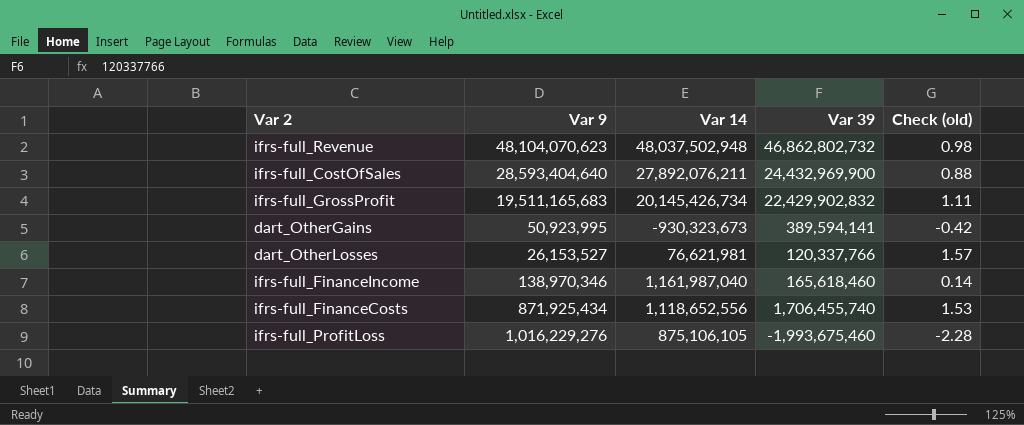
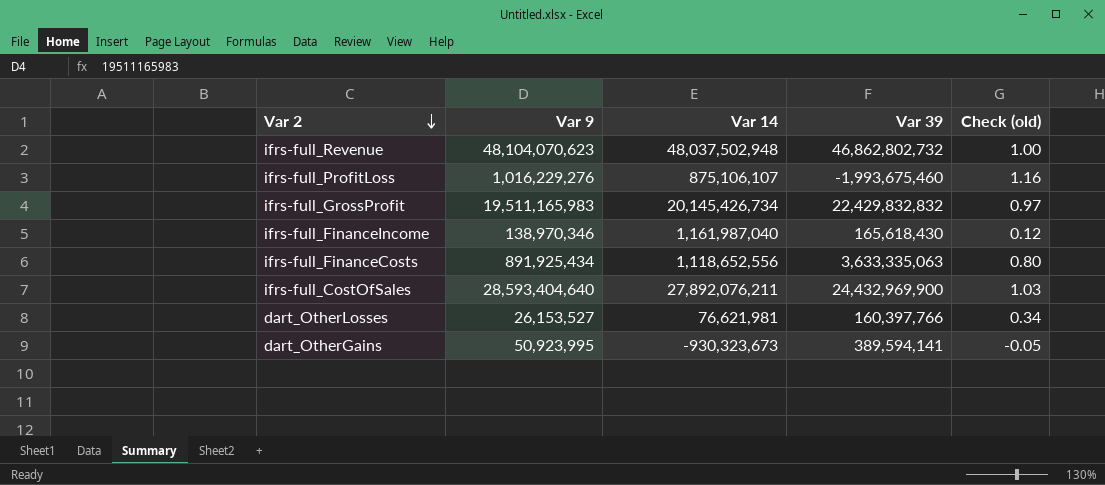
row order: none -> Var 2 descending
column Check (old) | formula: [Var 39] / [Var 14] -> [Var 9] / [Var 14]
ifrs-full_ProfitLoss | Var 14: 875,106,105 -> 875,106,107
ifrs-full_GrossProfit | Var 9: 19,511,165,683 -> 19,511,165,983
ifrs-full_GrossProfit | Var 39: 22,429,902,832 -> 22,429,832,832
ifrs-full_FinanceIncome | Var 39: 165,618,460 -> 165,618,430
ifrs-full_FinanceCosts | Var 9: 871,925,434 -> 891,925,434
ifrs-full_FinanceCosts | Var 39: 1,706,455,740 -> 3,633,335,063
dart_OtherLosses | Var 39: 120,337,766 -> 160,397,766

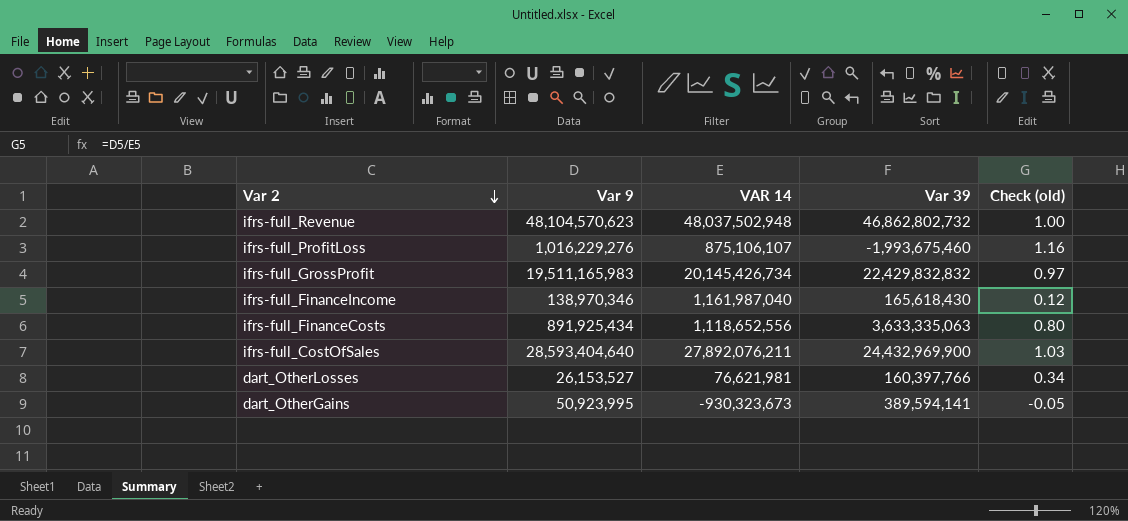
column name: Var 14 -> VAR 14
ifrs-full_Revenue | Var 9: 48,104,070,623 -> 48,104,570,623

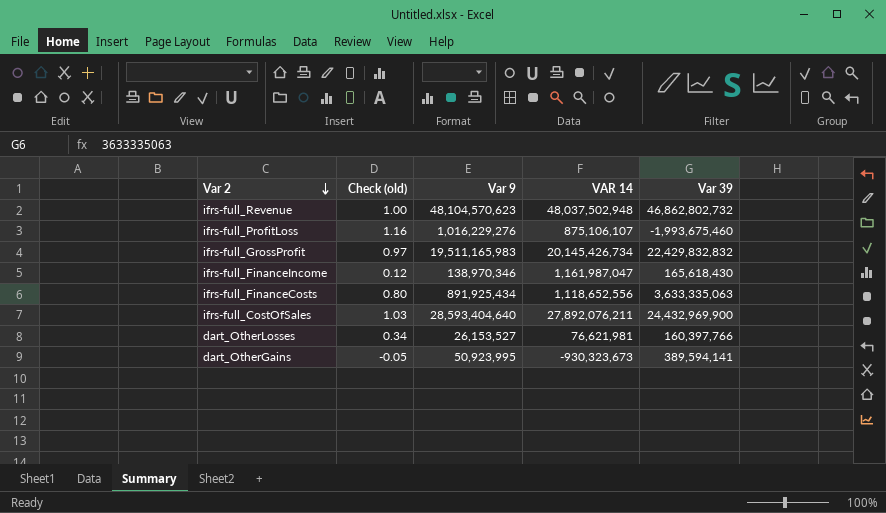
column Check (old) | position: 5 -> 2
ifrs-full_FinanceIncome | VAR 14: 1,161,987,040 -> 1,161,987,047

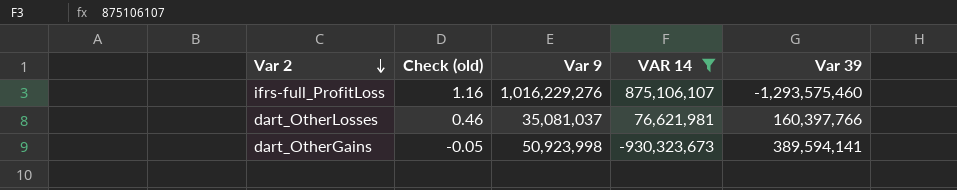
filter: none -> VAR 14 <= 875,106,107
ifrs-full_ProfitLoss | Var 39: -1,993,675,460 -> -1,293,575,460
dart_OtherLosses | Check (old): 0.34 -> 0.46
dart_OtherLosses | Var 9: 26,153,527 -> 35,081,037
dart_OtherGains | Var 9: 50,923,995 -> 50,923,998

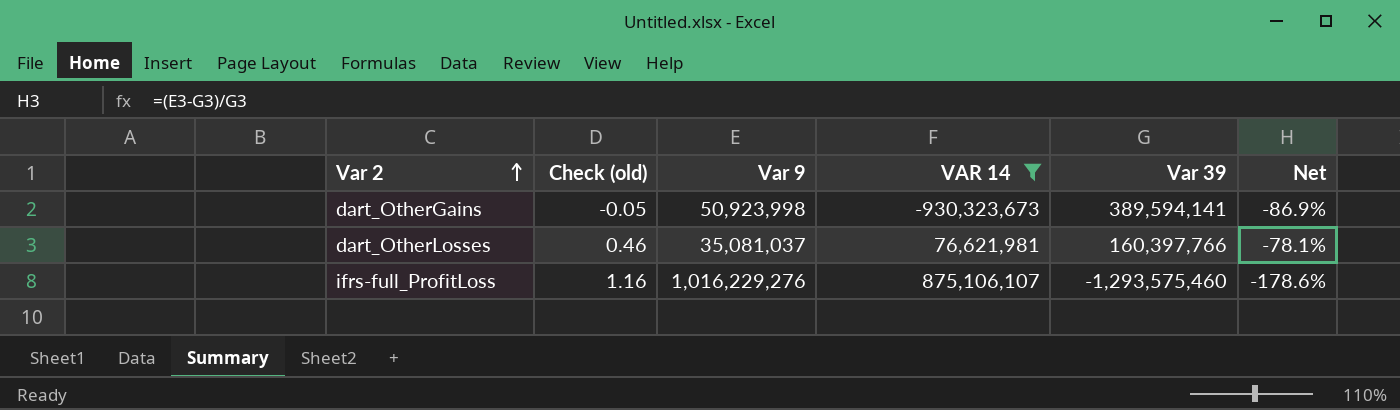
row order: Var 2 descending -> Var 2 ascending
column Net | formula: none -> ([Var 9] - [Var 39]) / [Var 39]

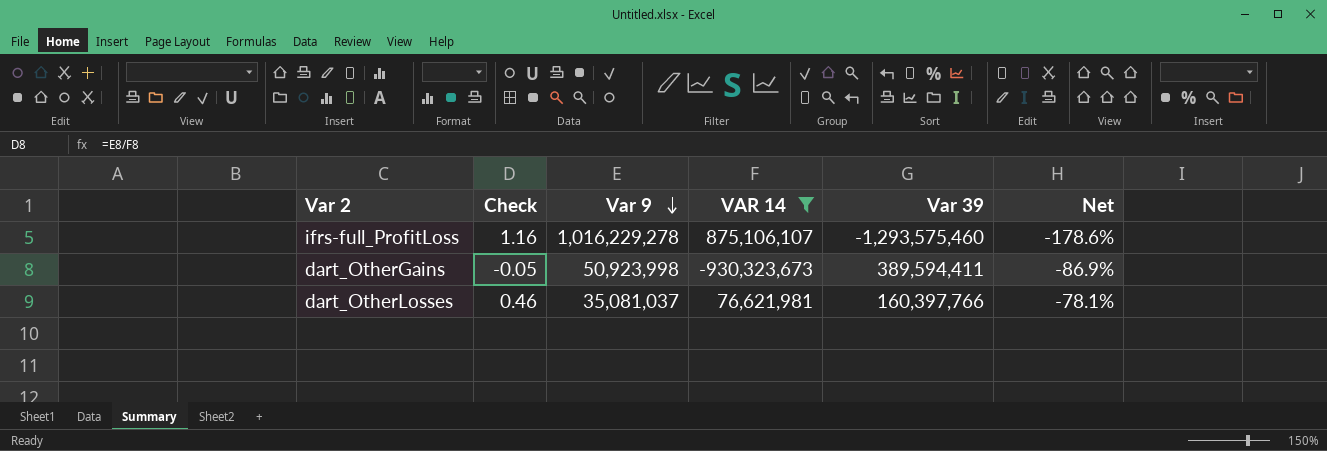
row order: Var 2 ascending -> Var 9 descending
column name: Check (old) -> Check
ifrs-full_ProfitLoss | Var 9: 1,016,229,276 -> 1,016,229,278
dart_OtherGains | Var 39: 389,594,141 -> 389,594,411

